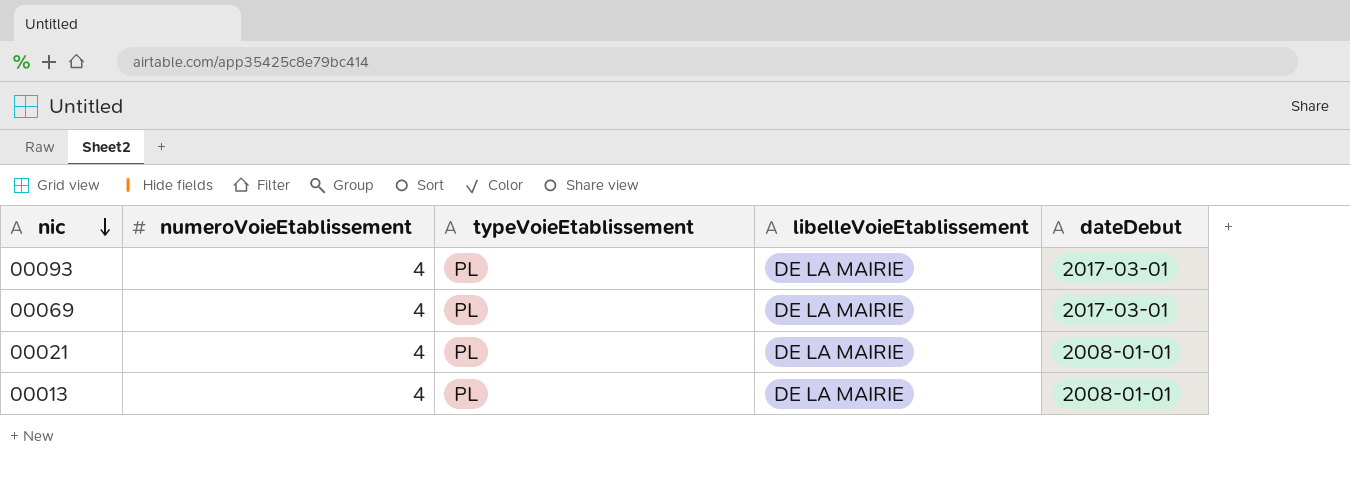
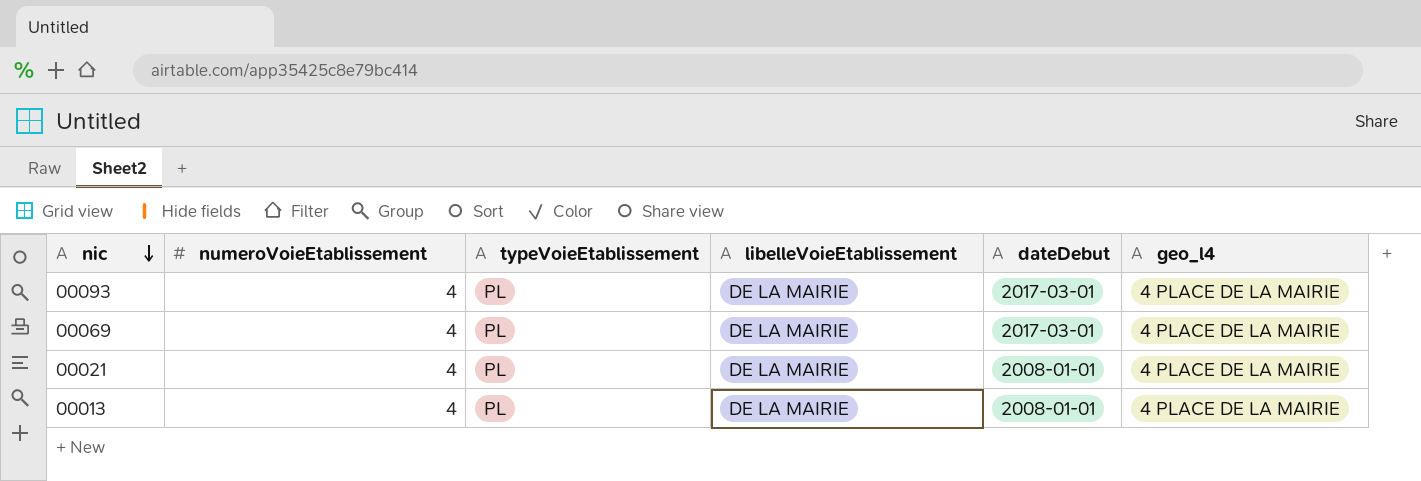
column geo_l4 | position: none -> 6

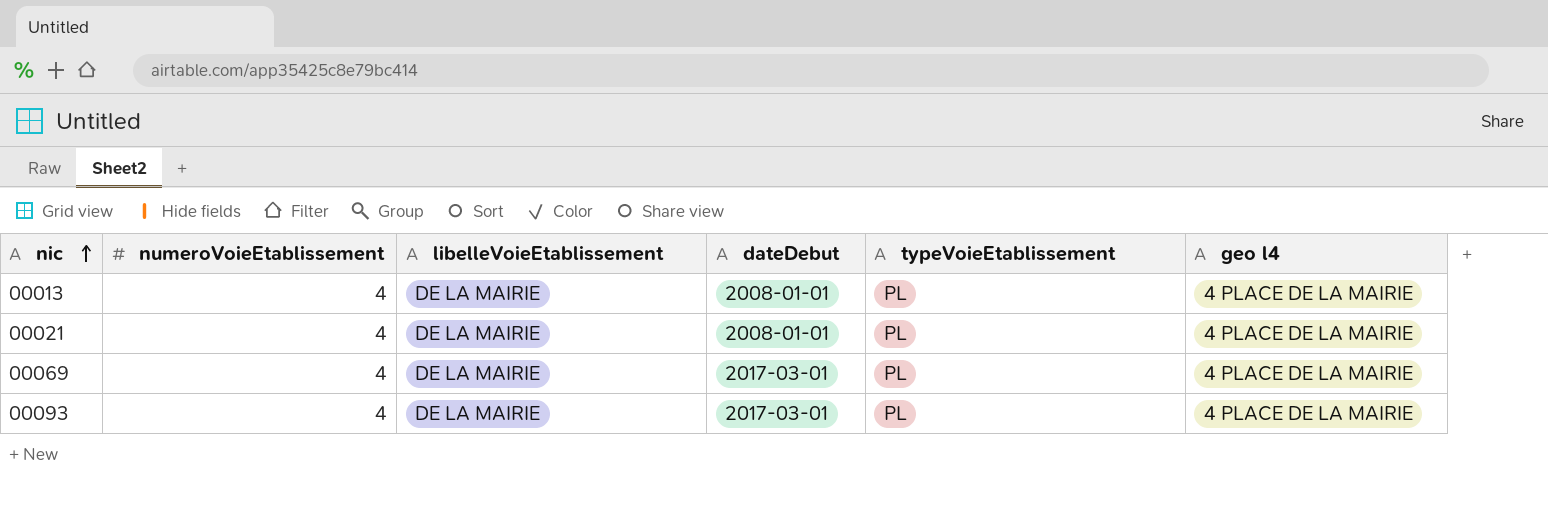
row order: nic descending -> nic ascending
column typeVoieEtablissement | position: 3 -> 5
column name: geo_l4 -> geo l4

